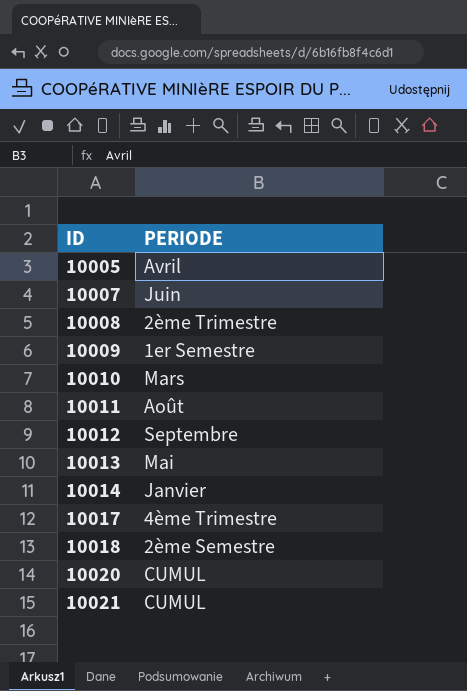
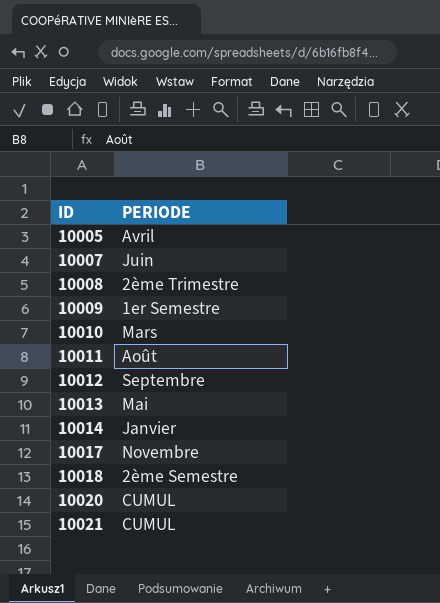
10017 | PERIODE: 4ème Trimestre -> Novembre

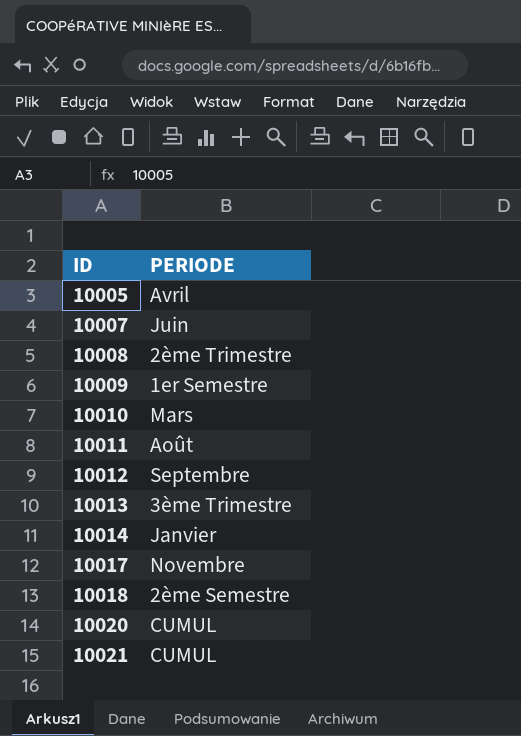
10013 | PERIODE: Mai -> 3ème Trimestre

